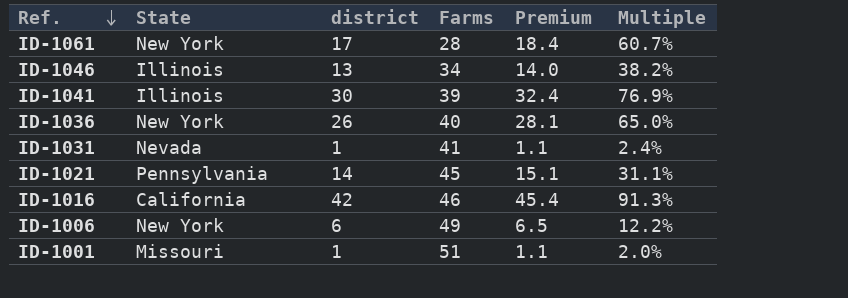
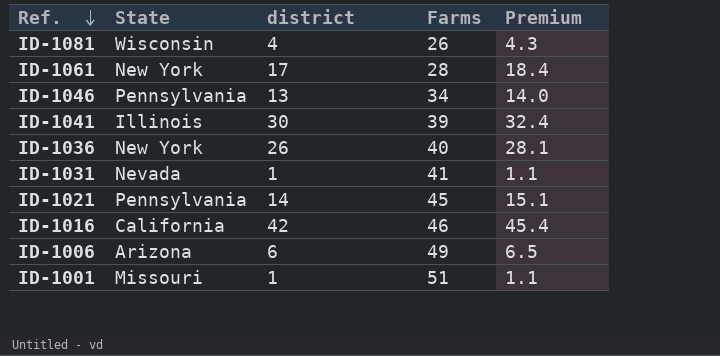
column Multiple | formula: [district] / [Farms] -> none
row ID-1081: none -> Wisconsin | 4 | 26 | 4.3
ID-1046 | State: Illinois -> Pennsylvania
ID-1006 | State: New York -> Arizona

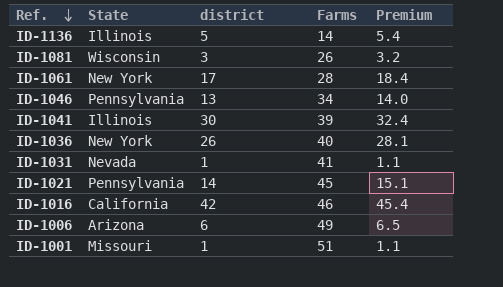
row ID-1136: none -> Illinois | 5 | 14 | 5.4
ID-1081 | district: 4 -> 3
ID-1081 | Premium: 4.3 -> 3.2

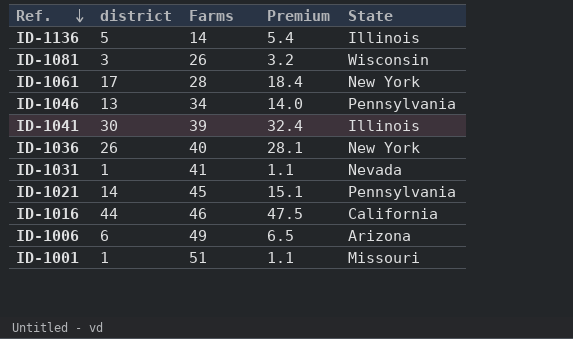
column State | position: 2 -> 5
ID-1016 | district: 42 -> 44
ID-1016 | Premium: 45.4 -> 47.5

